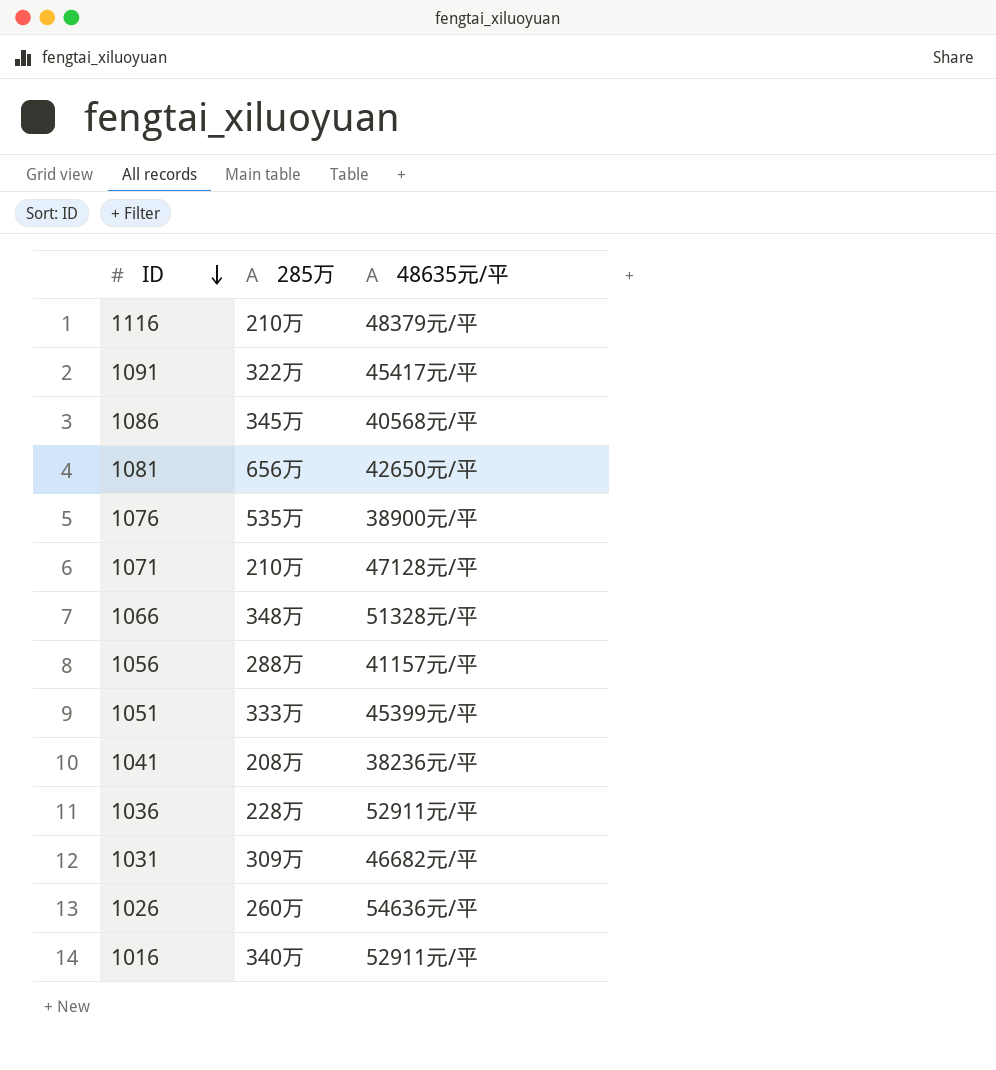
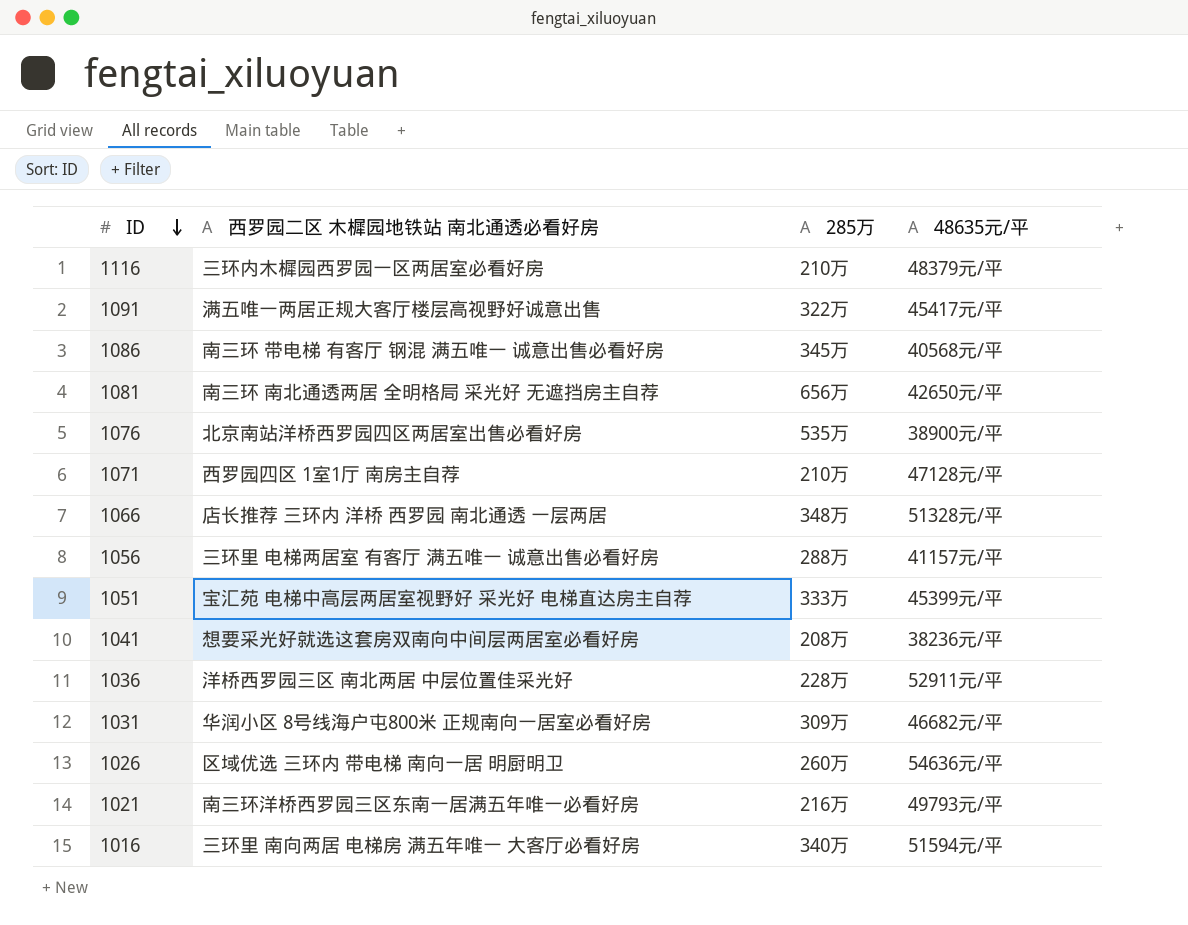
column 西罗园二区 木樨园地铁站 南北通透必看好房 | position: none -> 2
row 1021: none -> 南三环洋桥西罗园三区东南一居满五年唯一必看好房 | 216万 | 49793元/平
1016 | 48635元/平: 52911元/平 -> 51594元/平

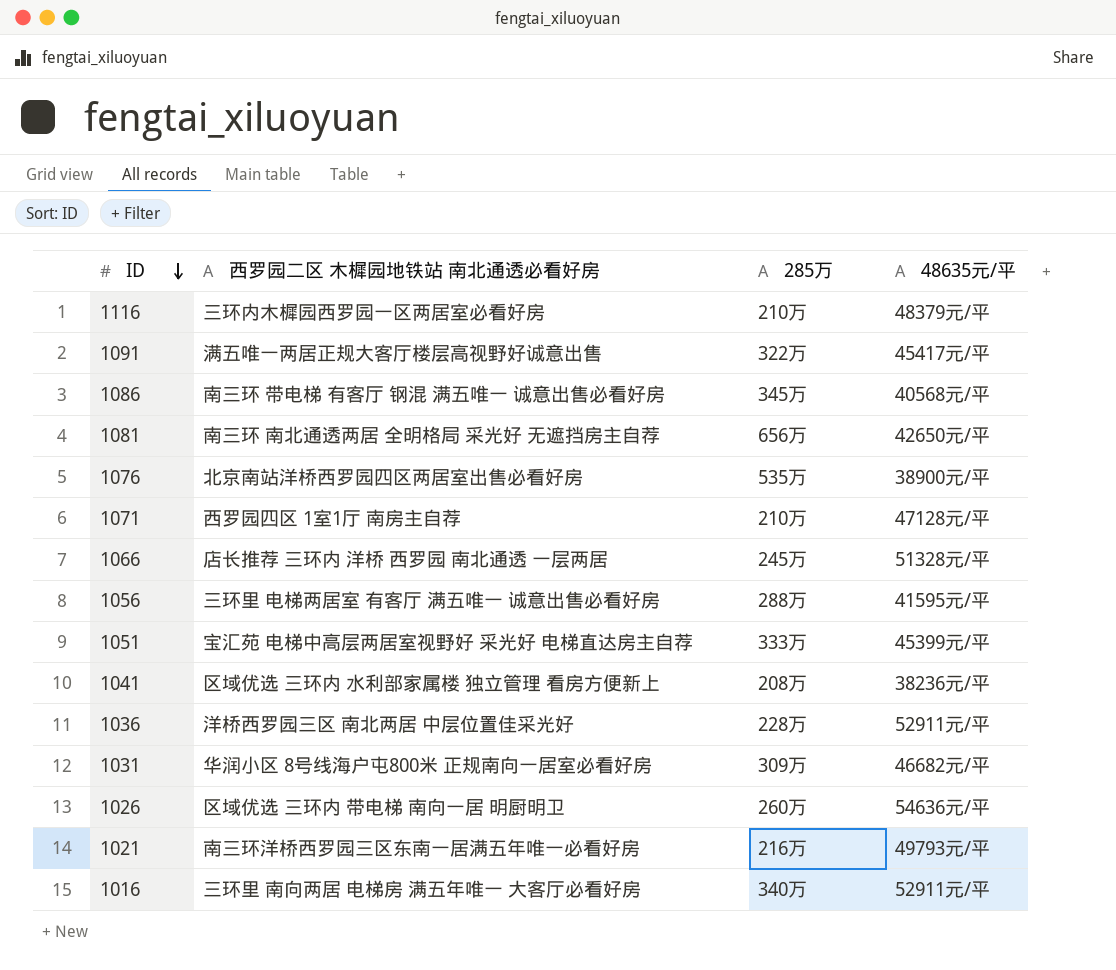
1066 | 285万: 348万 -> 245万
1056 | 48635元/平: 41157元/平 -> 41595元/平
1041 | 西罗园二区 木樨园地铁站 南北通透必看好房: 想要采光好就选这套房双南向中间层两居室必看好房 -> 区域优选 三环内 水利部家属楼 独立管理 看房方便新上
1016 | 48635元/平: 51594元/平 -> 52911元/平

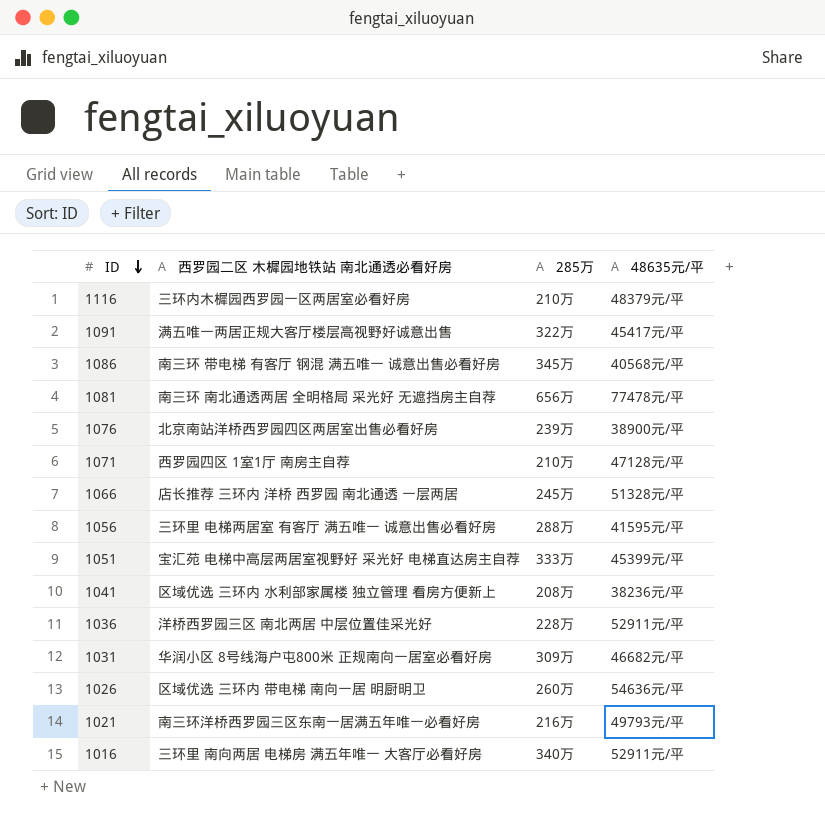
1081 | 48635元/平: 42650元/平 -> 77478元/平
1076 | 285万: 535万 -> 239万

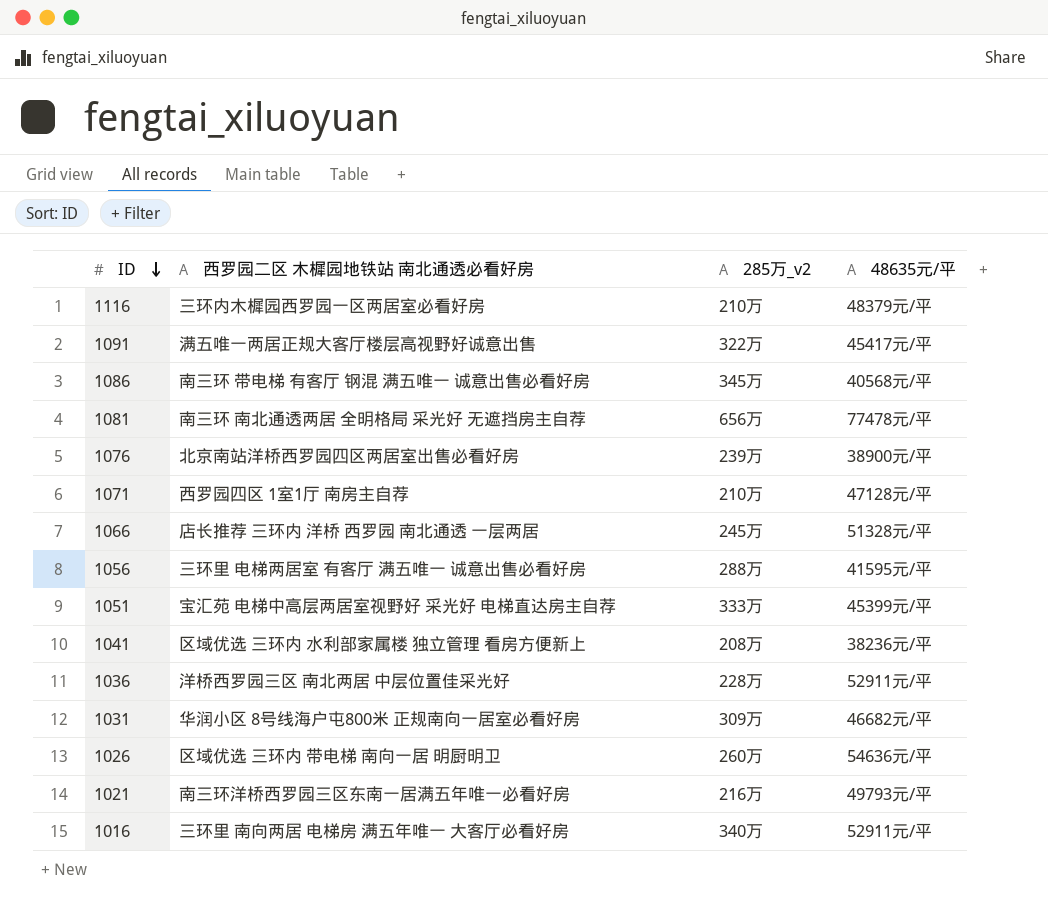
column name: 285万 -> 285万_v2

